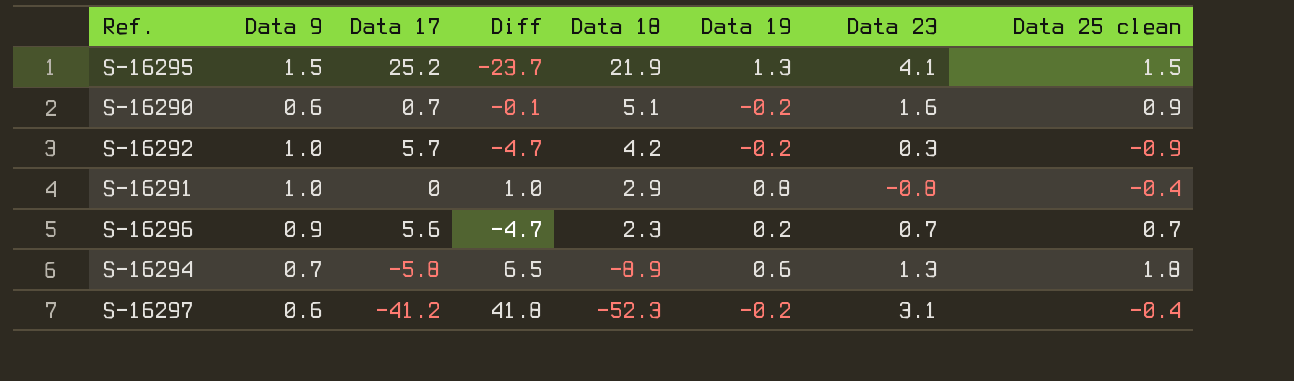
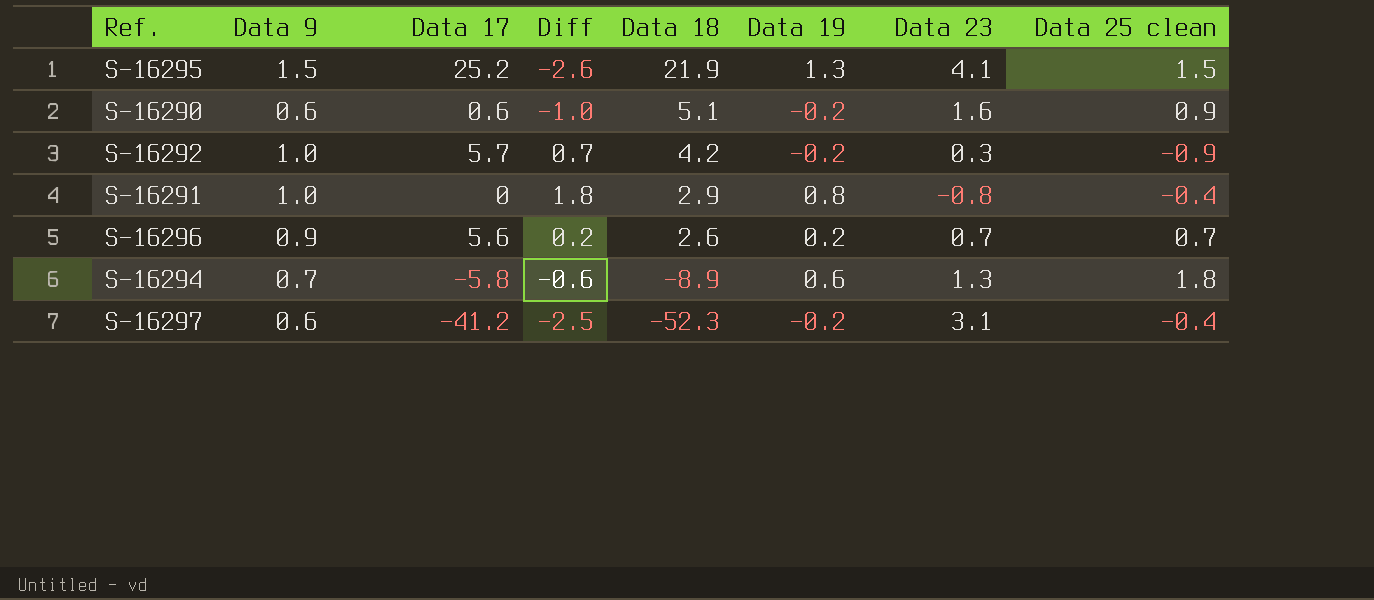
column Diff | formula: [Data 9] - [Data 17] -> [Data 9] - [Data 23]
S-16290 | Data 17: 0.7 -> 0.6
S-16296 | Data 18: 2.3 -> 2.6

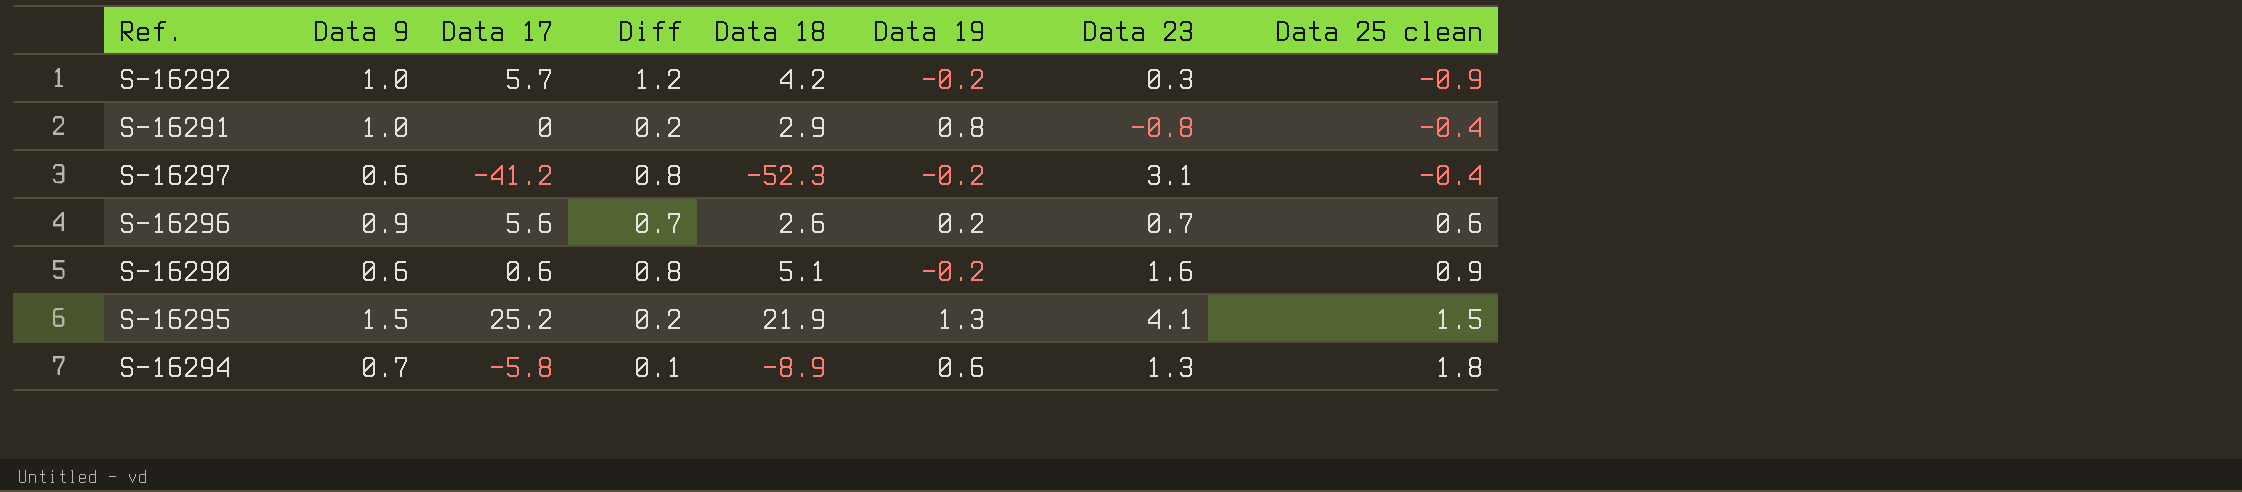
row order: Data 18 descending -> Data 25 clean ascending
column Diff | formula: [Data 9] - [Data 23] -> [Data 9] - [Data 19]
S-16296 | Data 25 clean: 0.7 -> 0.6

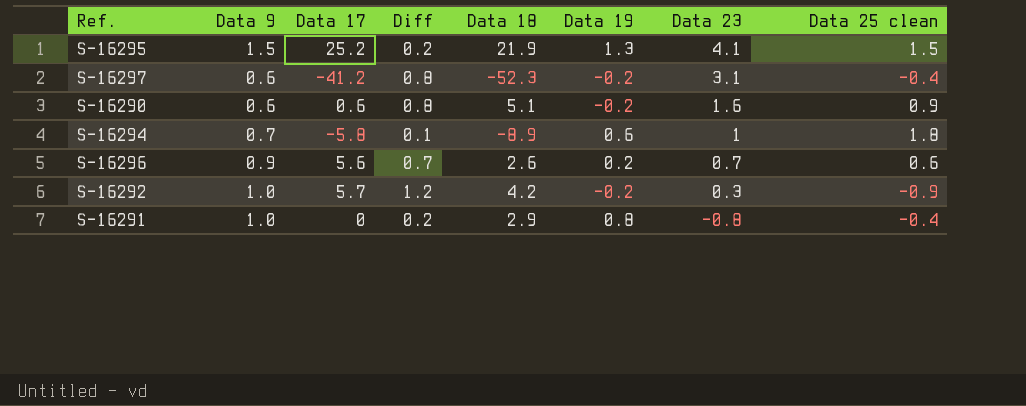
row order: Data 25 clean ascending -> Data 23 descending
S-16294 | Data 23: 1.3 -> 1

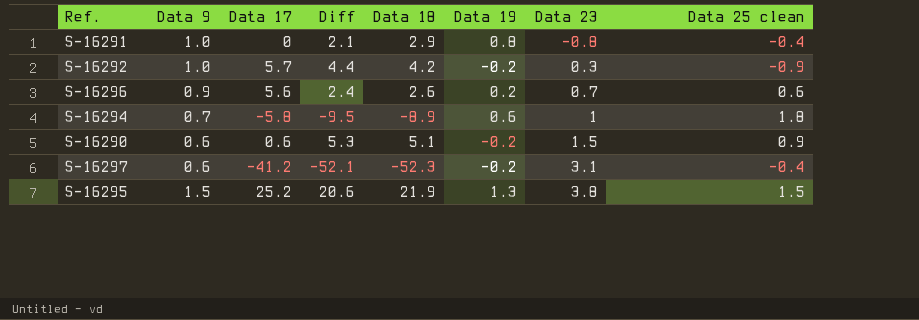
row order: Data 23 descending -> Data 23 ascending
column Diff | formula: [Data 9] - [Data 19] -> [Data 18] - [Data 19]
S-16290 | Data 23: 1.6 -> 1.5
S-16295 | Data 23: 4.1 -> 3.8

